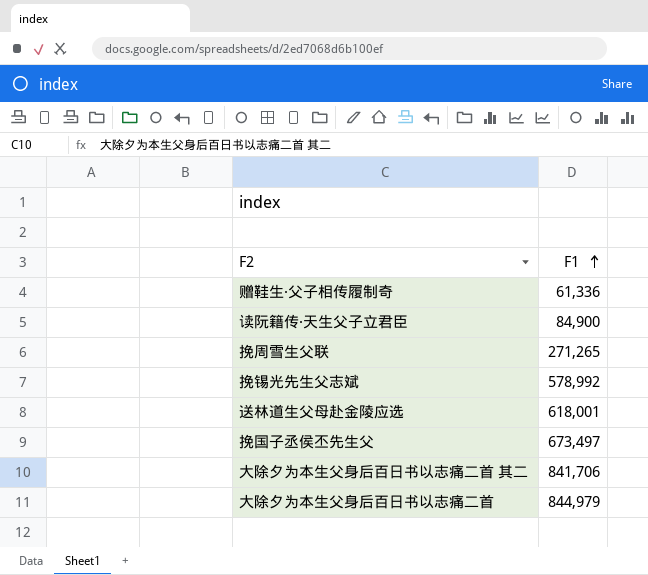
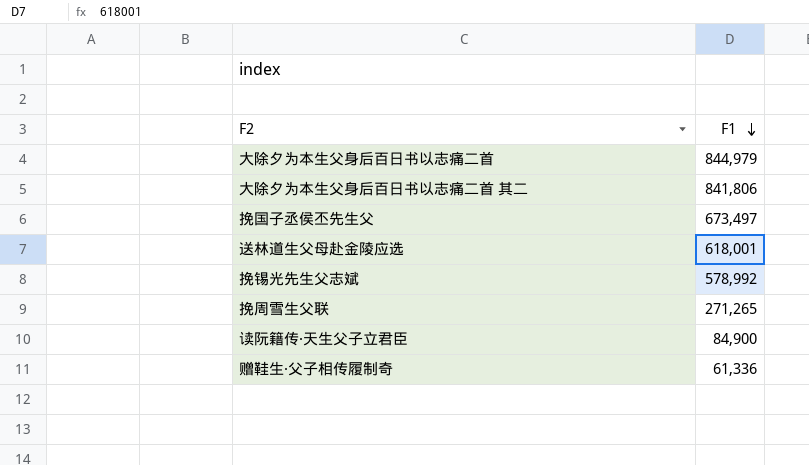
row order: F1 ascending -> F1 descending
大除夕为本生父身后百日书以志痛二首 其二 | F1: 841,706 -> 841,806

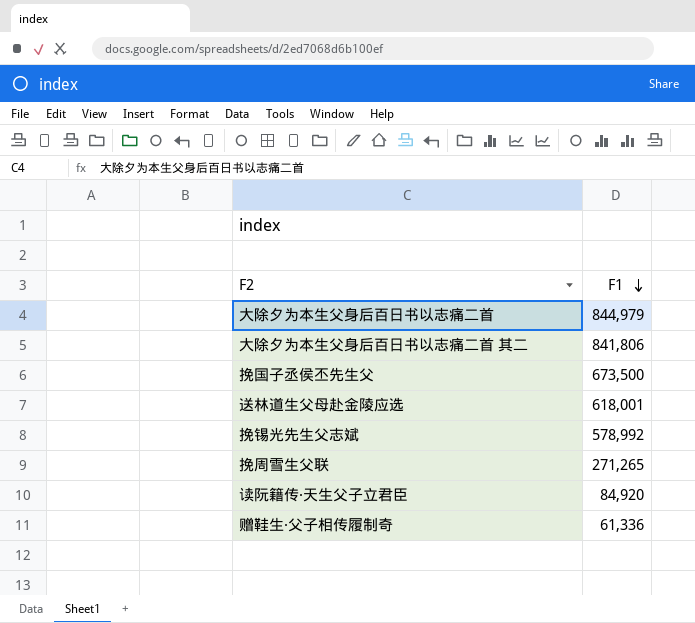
挽国子丞侯丕先生父 | F1: 673,497 -> 673,500
读阮籍传·天生父子立君臣 | F1: 84,900 -> 84,920

